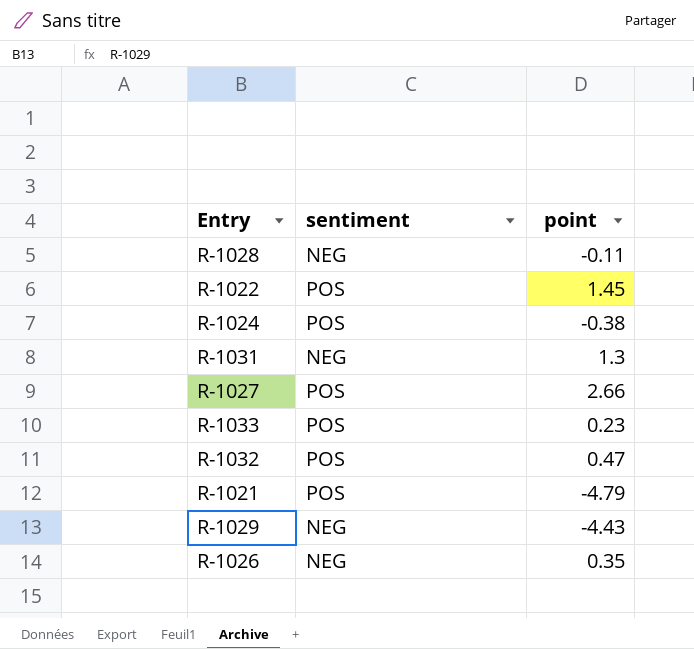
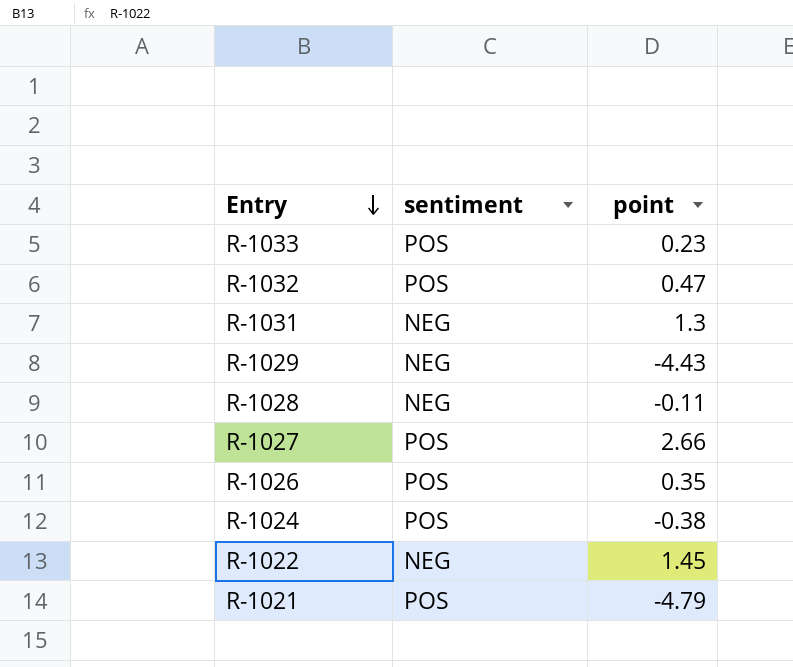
row order: none -> Entry descending
R-1026 | sentiment: NEG -> POS
R-1022 | sentiment: POS -> NEG

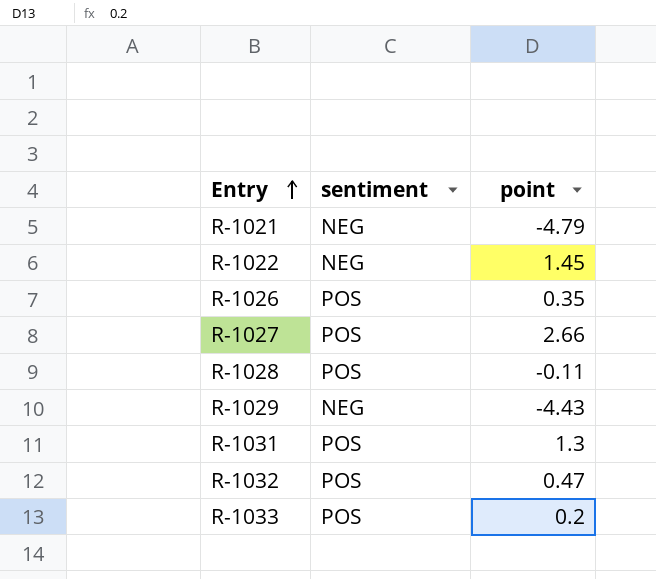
row order: Entry descending -> Entry ascending
row R-1024: POS | -0.38 -> none
R-1021 | sentiment: POS -> NEG
R-1028 | sentiment: NEG -> POS
R-1031 | sentiment: NEG -> POS
R-1033 | point: 0.23 -> 0.2

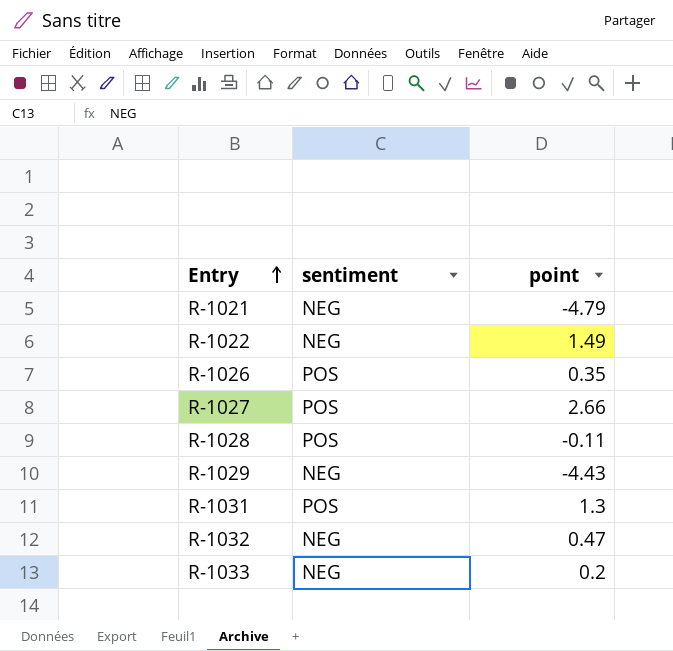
R-1022 | point: 1.45 -> 1.49
R-1032 | sentiment: POS -> NEG
R-1033 | sentiment: POS -> NEG

